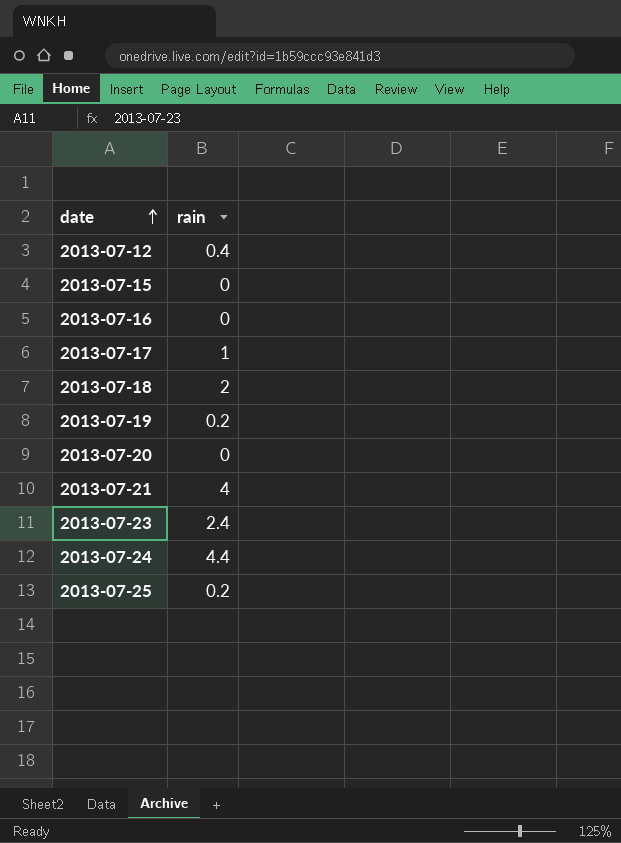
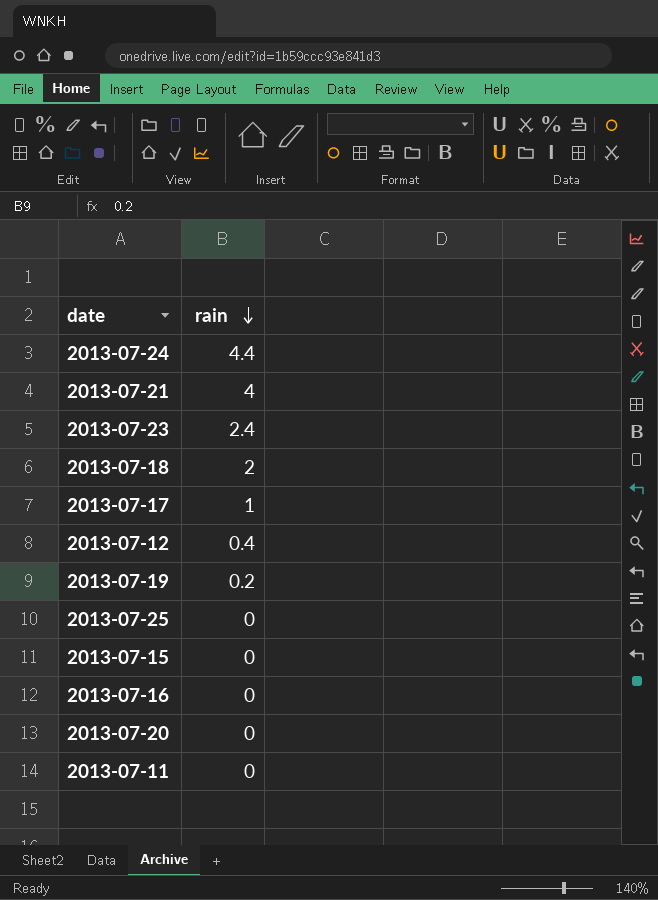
row order: date ascending -> rain descending
2013-07-25 | rain: 0.2 -> 0
row 2013-07-11: none -> 0

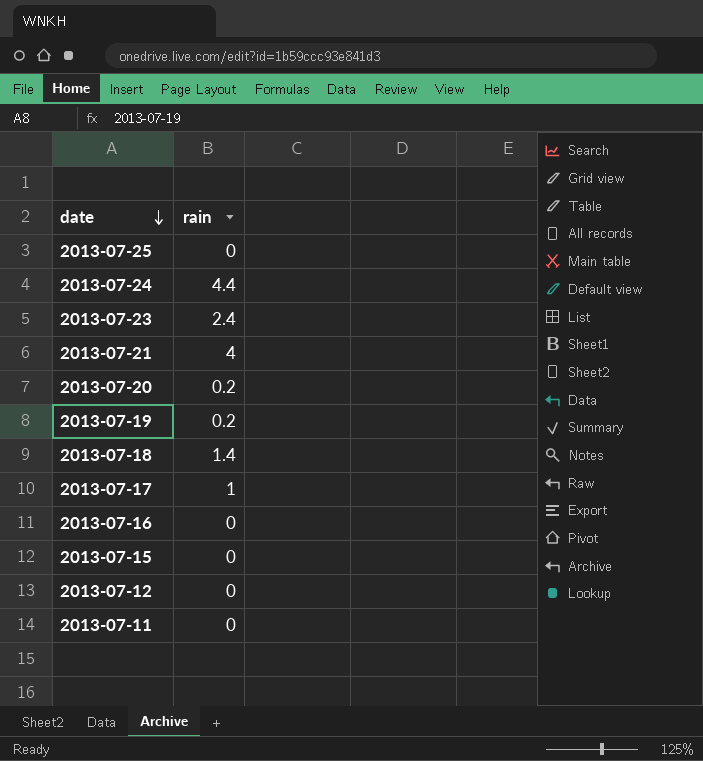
row order: rain descending -> date descending
2013-07-20 | rain: 0 -> 0.2
2013-07-18 | rain: 2 -> 1.4
2013-07-12 | rain: 0.4 -> 0

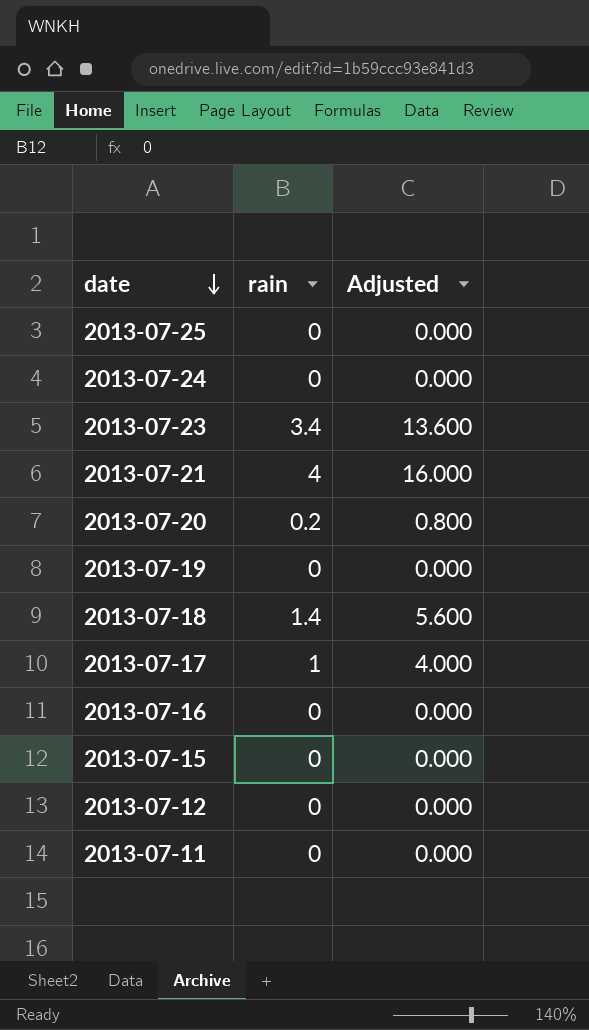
column Adjusted | formula: none -> [rain] * 4
2013-07-24 | rain: 4.4 -> 0
2013-07-23 | rain: 2.4 -> 3.4
2013-07-19 | rain: 0.2 -> 0

